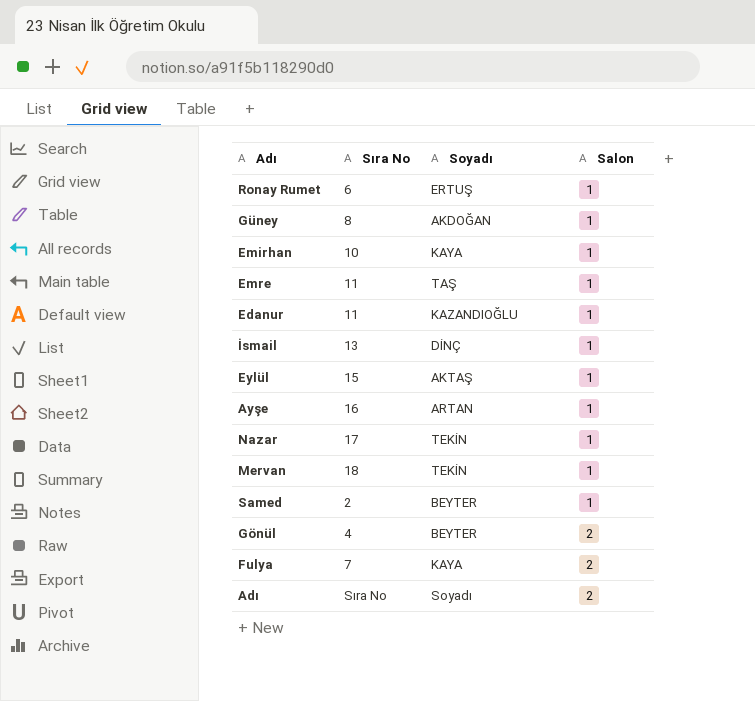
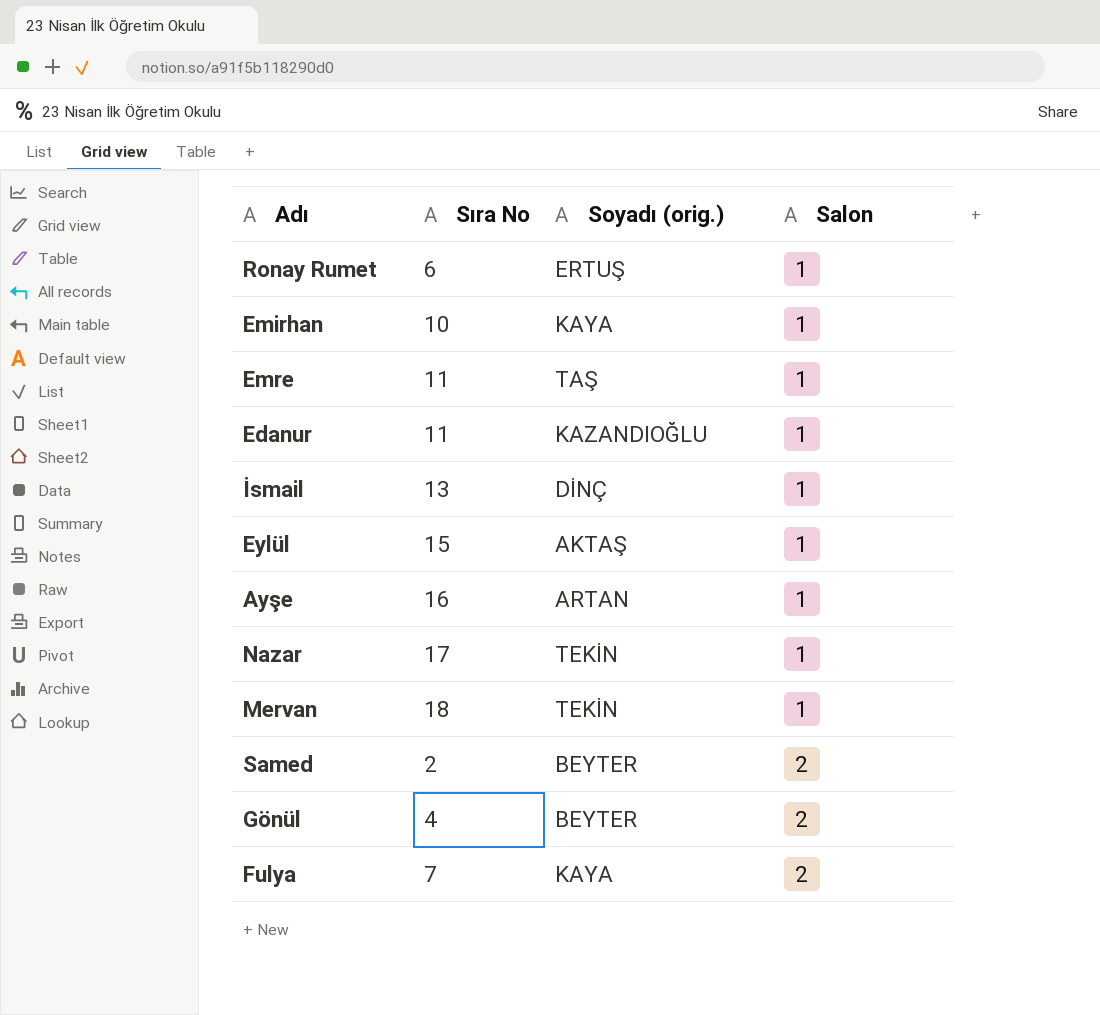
column name: Soyadı -> Soyadı (orig.)
row Güney: 8 | AKDOĞAN | 1 -> none
row Adı: Sıra No | Soyadı | 2 -> none
Samed | Salon: 1 -> 2

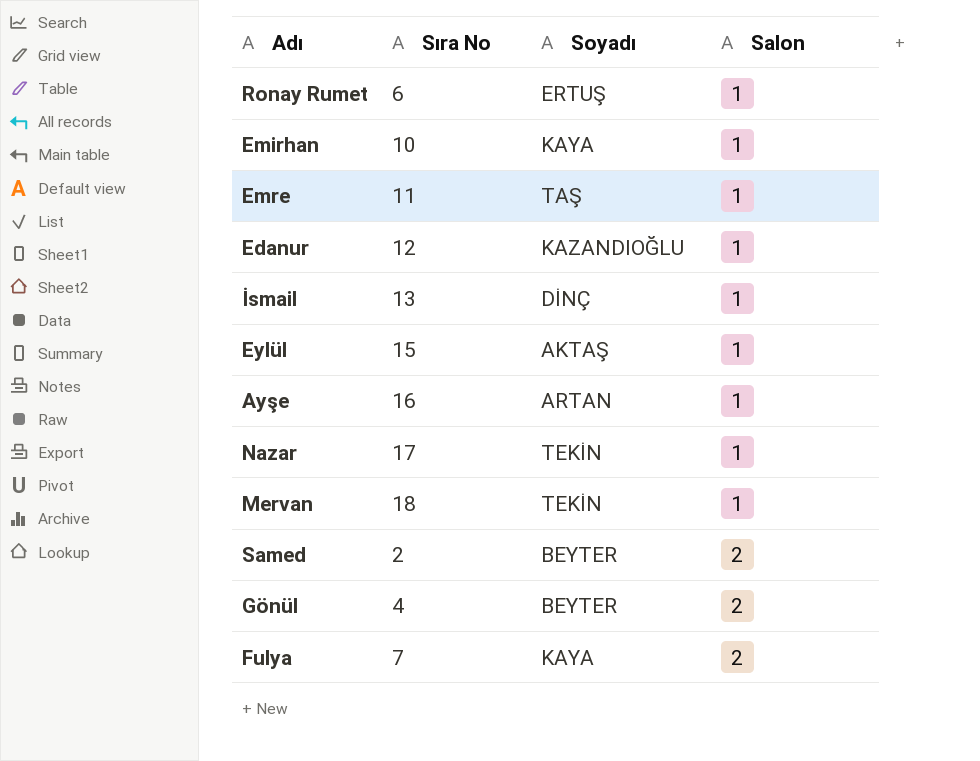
column name: Soyadı (orig.) -> Soyadı
Edanur | Sıra No: 11 -> 12

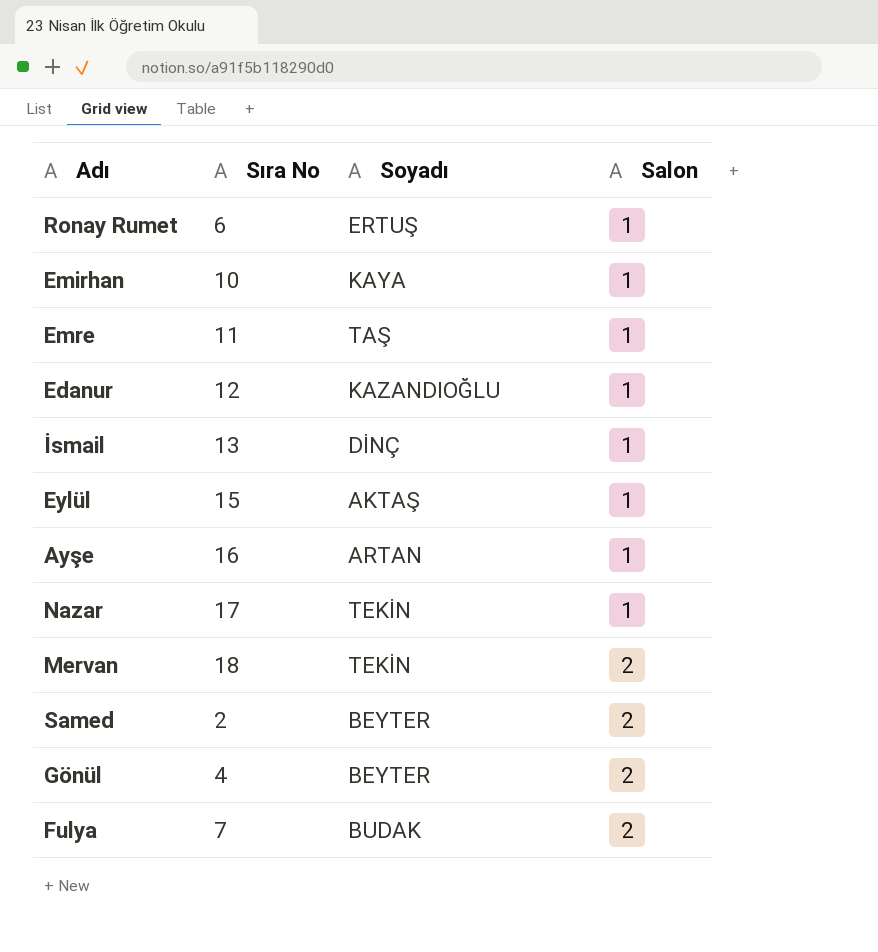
Mervan | Salon: 1 -> 2
Fulya | Soyadı: KAYA -> BUDAK

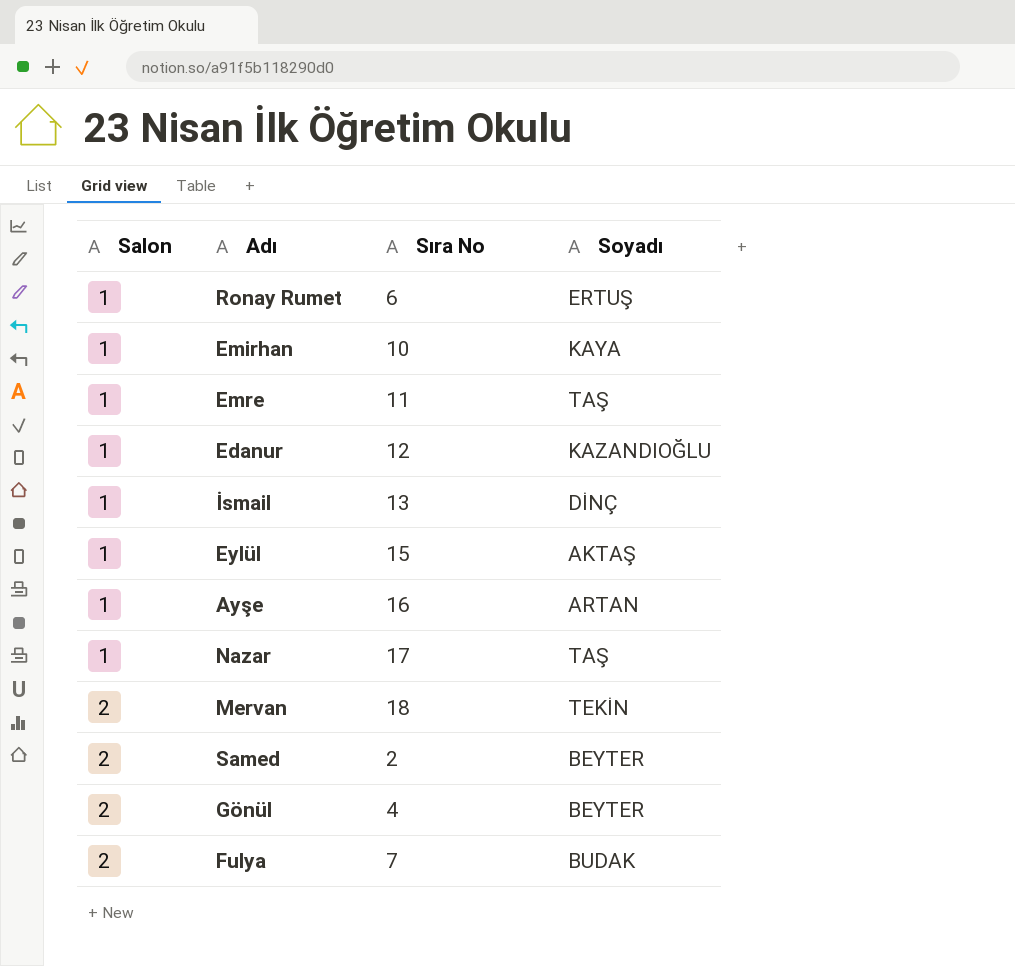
column Salon | position: 4 -> 1
Nazar | Soyadı: TEKİN -> TAŞ

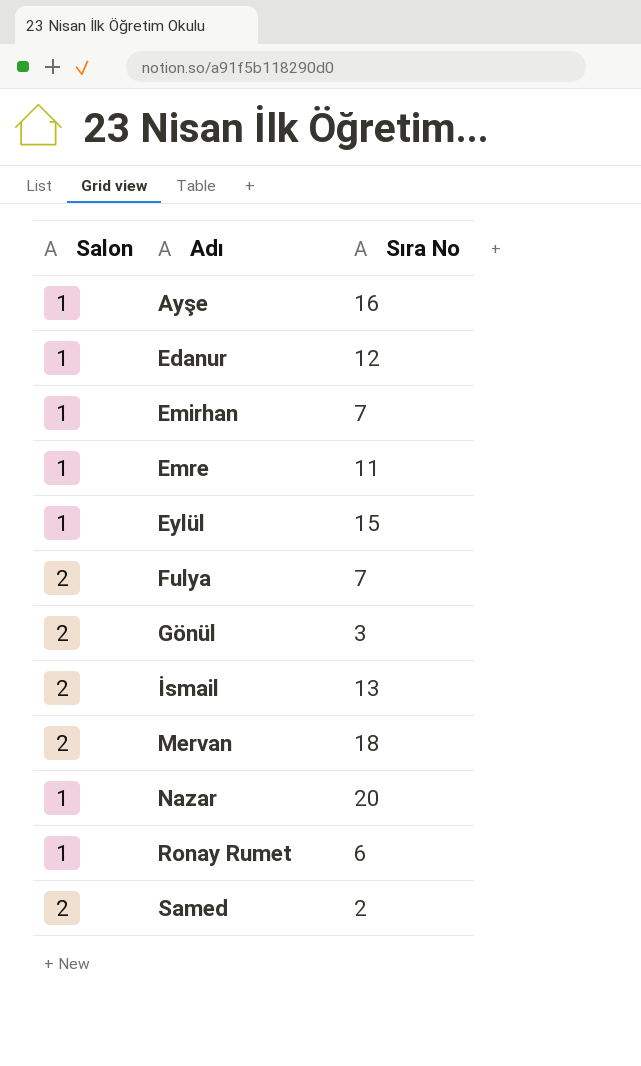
row order: Salon ascending -> Adı ascending
column Soyadı | position: 4 -> none
Emirhan | Sıra No: 10 -> 7
Gönül | Sıra No: 4 -> 3
İsmail | Salon: 1 -> 2
Nazar | Sıra No: 17 -> 20

